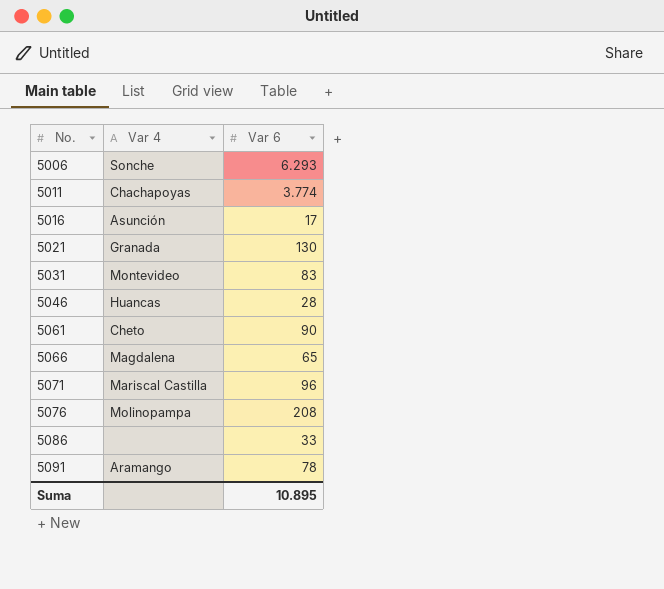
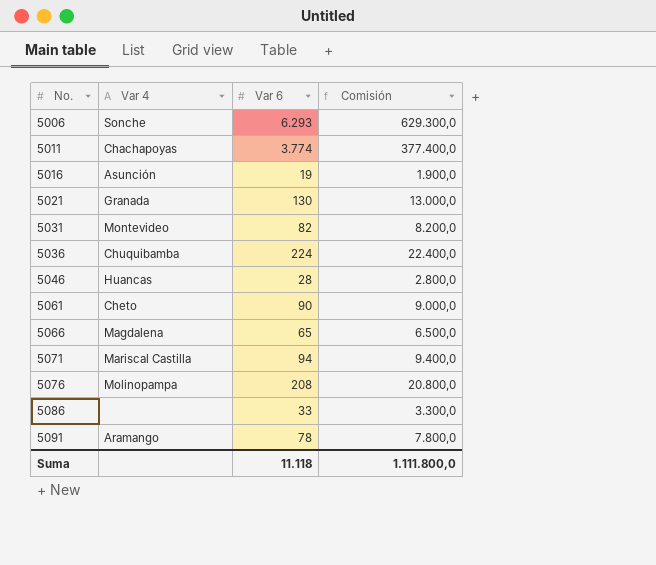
column Comisión | formula: none -> [Var 6] * 100
5016 | Var 6: 17 -> 19
5031 | Var 6: 83 -> 82
row 5036: none -> Chuquibamba | 224 | 22.400,0
5071 | Var 6: 96 -> 94
Suma | Var 6: 10.895 -> 11.118

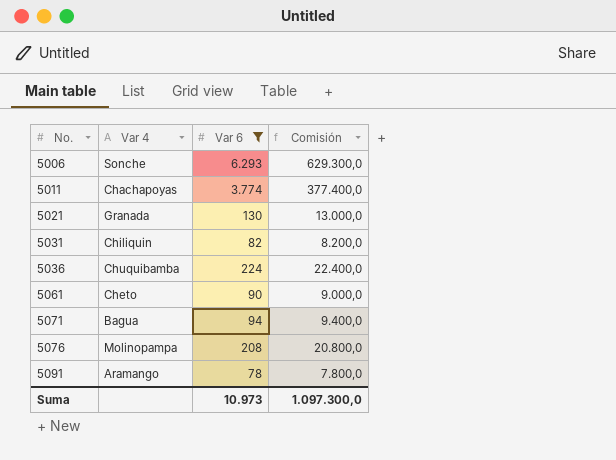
filter: none -> Var 6 >= 78
5031 | Var 4: Montevideo -> Chiliquin
5071 | Var 4: Mariscal Castilla -> Bagua
Suma | Var 6: 11.118 -> 10.973
Suma | Comisión: 1.111.800,0 -> 1.097.300,0

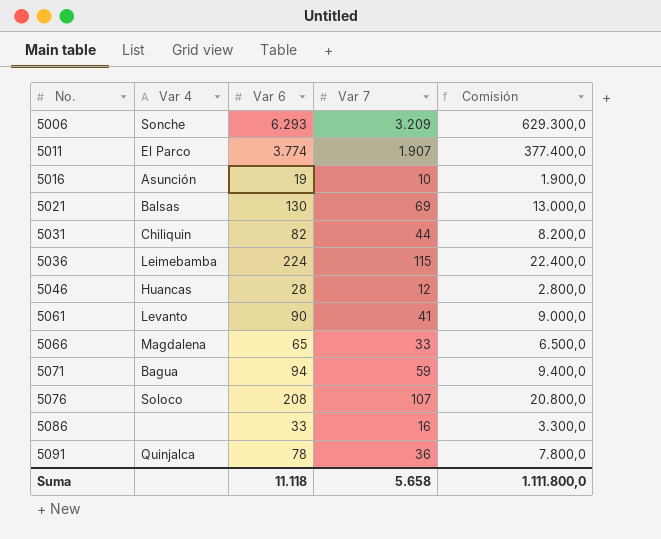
filter: Var 6 >= 78 -> none
column Var 7 | position: none -> 4
5011 | Var 4: Chachapoyas -> El Parco
5021 | Var 4: Granada -> Balsas
5036 | Var 4: Chuquibamba -> Leimebamba
5061 | Var 4: Cheto -> Levanto
5076 | Var 4: Molinopampa -> Soloco
5091 | Var 4: Aramango -> Quinjalca
Suma | Var 6: 10.973 -> 11.118
Suma | Comisión: 1.097.300,0 -> 1.111.800,0

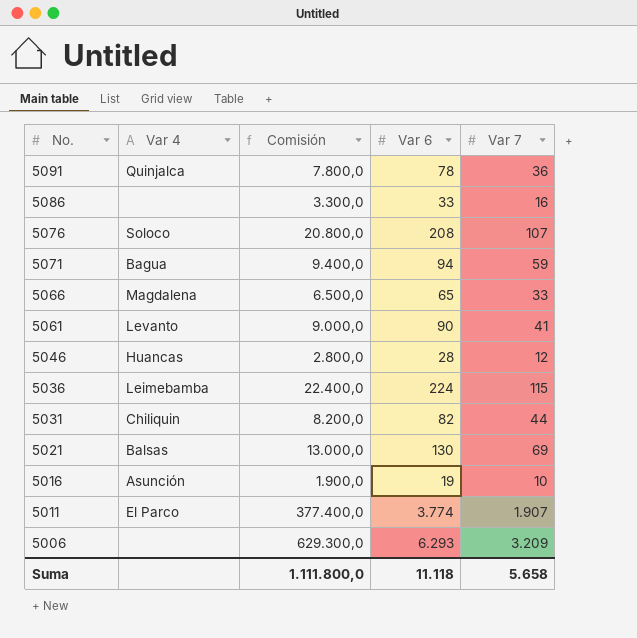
row order: No. ascending -> No. descending
column Comisión | position: 5 -> 3
5006 | Var 4: Sonche -> none

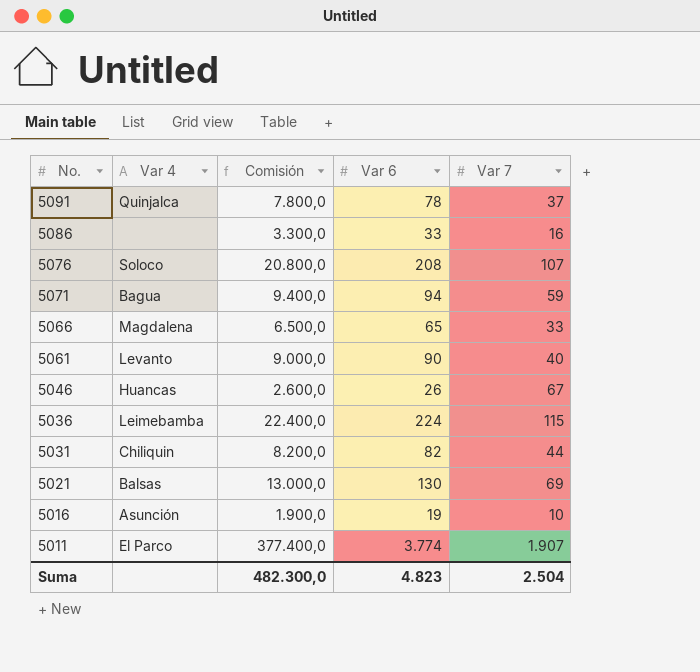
row 5006: none | 629.300,0 | 6.293 | 3.209 -> none
5091 | Var 7: 36 -> 37
5061 | Var 7: 41 -> 40
5046 | Comisión: 2.800,0 -> 2.600,0
5046 | Var 6: 28 -> 26
5046 | Var 7: 12 -> 67
Suma | Comisión: 1.111.800,0 -> 482.300,0
Suma | Var 6: 11.118 -> 4.823
Suma | Var 7: 5.658 -> 2.504

